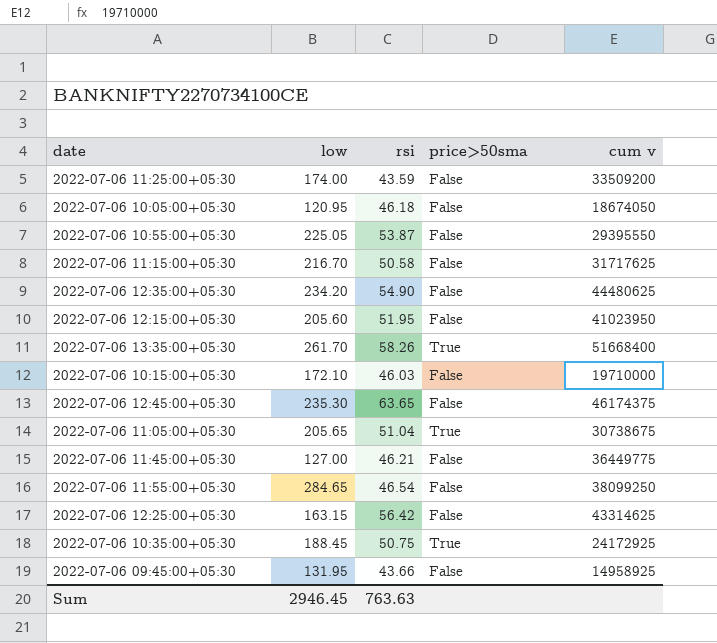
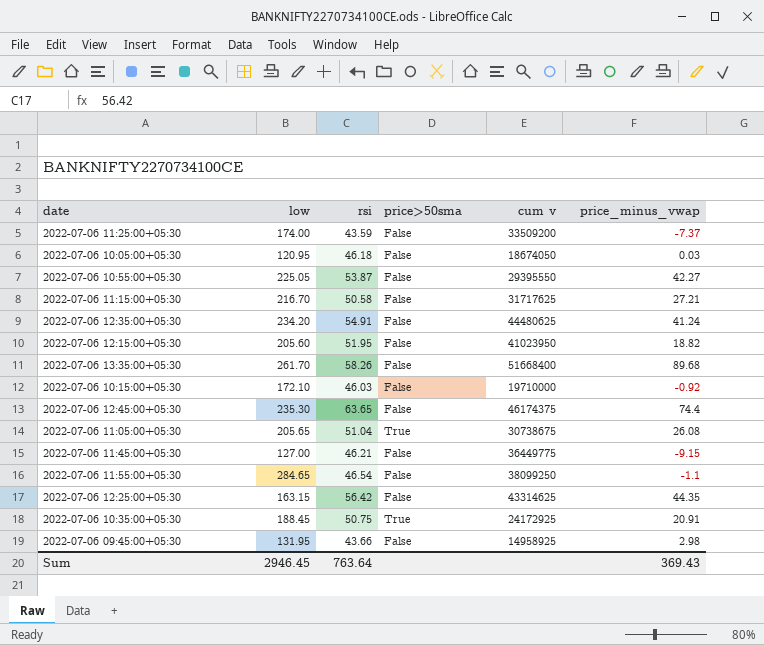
column price_minus_vwap | position: none -> 6
2022-07-06 12:35:00+05:30 | rsi: 54.90 -> 54.91
2022-07-06 13:35:00+05:30 | price>50sma: True -> False
Sum | rsi: 763.63 -> 763.64

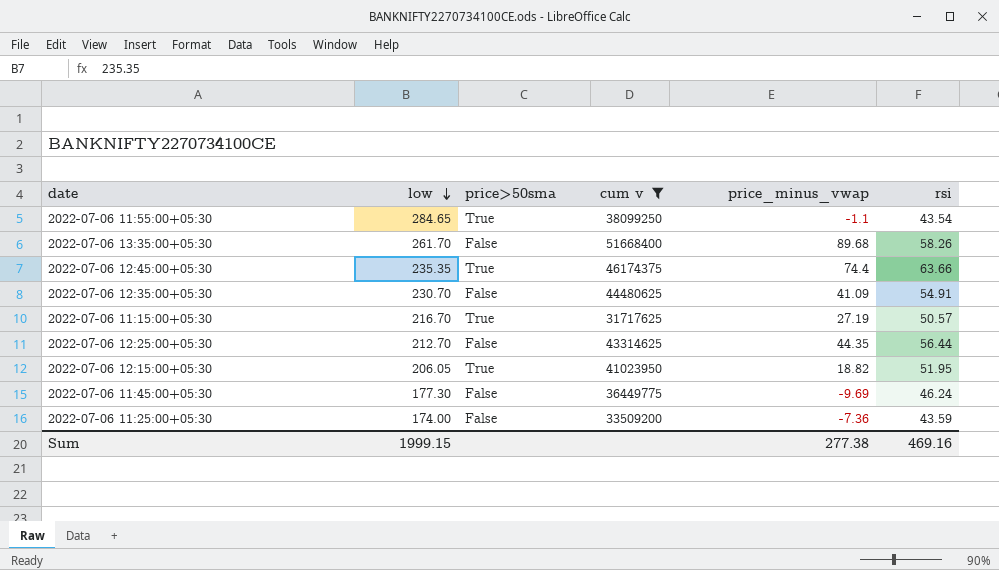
filter: none -> cum v >= 31717625
row order: none -> low descending
column rsi | position: 3 -> 6
2022-07-06 11:55:00+05:30 | price>50sma: False -> True
2022-07-06 11:55:00+05:30 | rsi: 46.54 -> 43.54
2022-07-06 12:45:00+05:30 | low: 235.30 -> 235.35
2022-07-06 12:45:00+05:30 | price>50sma: False -> True
2022-07-06 12:45:00+05:30 | rsi: 63.65 -> 63.66
2022-07-06 12:35:00+05:30 | low: 234.20 -> 230.70
2022-07-06 12:35:00+05:30 | price_minus_vwap: 41.24 -> 41.09
2022-07-06 11:15:00+05:30 | price>50sma: False -> True
2022-07-06 11:15:00+05:30 | price_minus_vwap: 27.21 -> 27.19
2022-07-06 11:15:00+05:30 | rsi: 50.58 -> 50.57
2022-07-06 12:25:00+05:30 | low: 163.15 -> 212.70
2022-07-06 12:25:00+05:30 | rsi: 56.42 -> 56.44
2022-07-06 12:15:00+05:30 | low: 205.60 -> 206.05
2022-07-06 12:15:00+05:30 | price>50sma: False -> True
2022-07-06 11:45:00+05:30 | low: 127.00 -> 177.30
2022-07-06 11:45:00+05:30 | price_minus_vwap: -9.15 -> -9.69
2022-07-06 11:45:00+05:30 | rsi: 46.21 -> 46.24
2022-07-06 11:25:00+05:30 | price_minus_vwap: -7.37 -> -7.36
Sum | low: 2946.45 -> 1999.15
Sum | price_minus_vwap: 369.43 -> 277.38
Sum | rsi: 763.64 -> 469.16

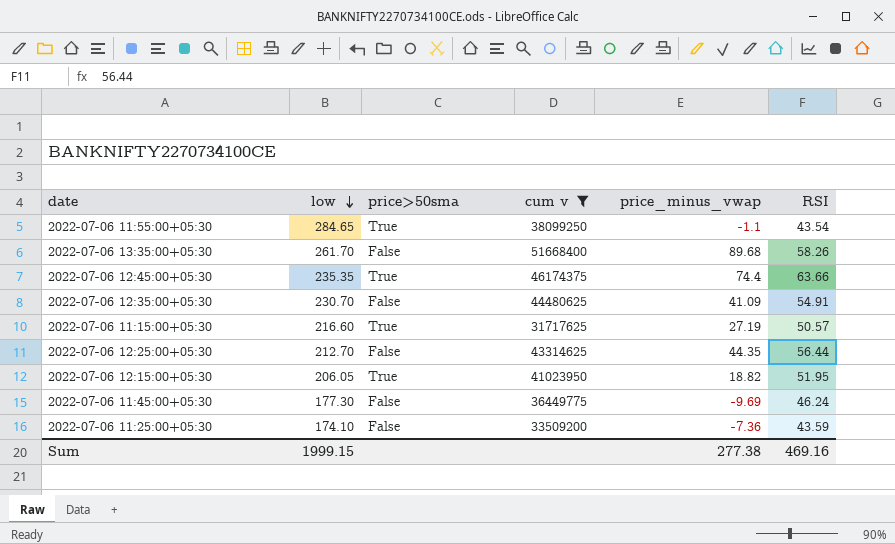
column name: rsi -> RSI
2022-07-06 11:15:00+05:30 | low: 216.70 -> 216.60
2022-07-06 11:25:00+05:30 | low: 174.00 -> 174.10

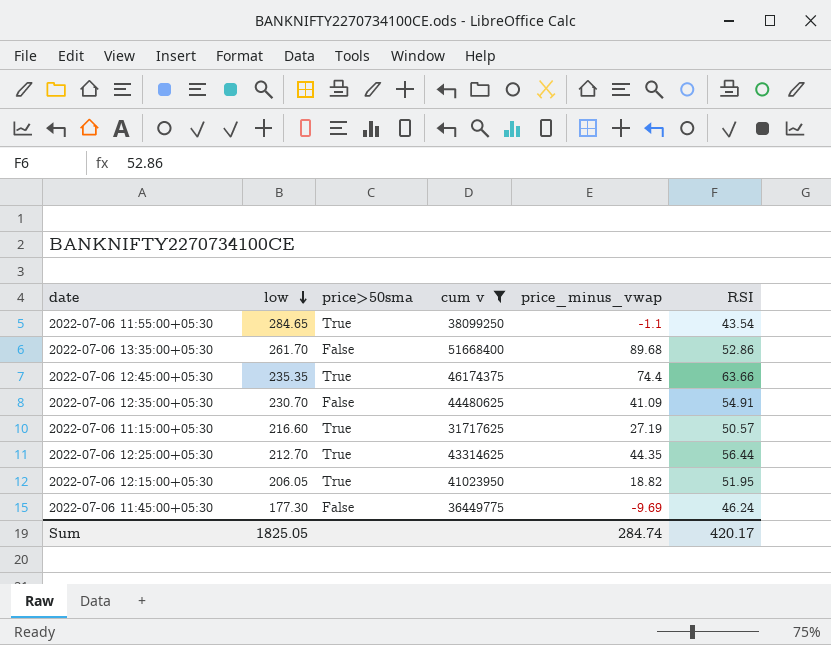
row 2022-07-06 11:25:00+05:30: 174.10 | False | 33509200 | -7.36 | 43.59 -> none
2022-07-06 13:35:00+05:30 | RSI: 58.26 -> 52.86
2022-07-06 12:25:00+05:30 | price>50sma: False -> True
Sum | low: 1999.15 -> 1825.05
Sum | price_minus_vwap: 277.38 -> 284.74
Sum | RSI: 469.16 -> 420.17

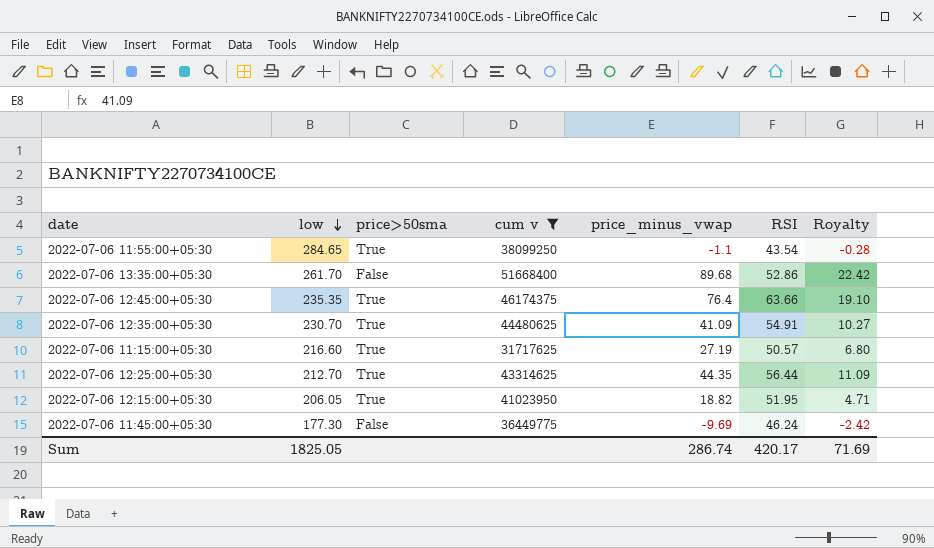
column Royalty | formula: none -> [price_minus_vwap] * 0.25
2022-07-06 12:45:00+05:30 | price_minus_vwap: 74.4 -> 76.4
2022-07-06 12:35:00+05:30 | price>50sma: False -> True
Sum | price_minus_vwap: 284.74 -> 286.74

